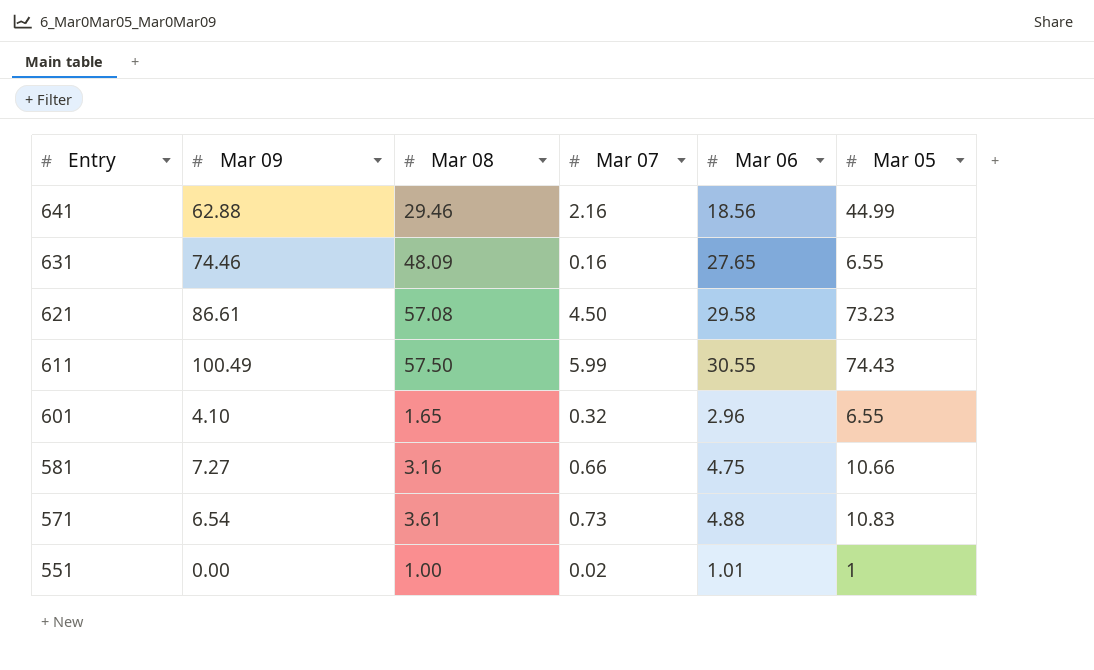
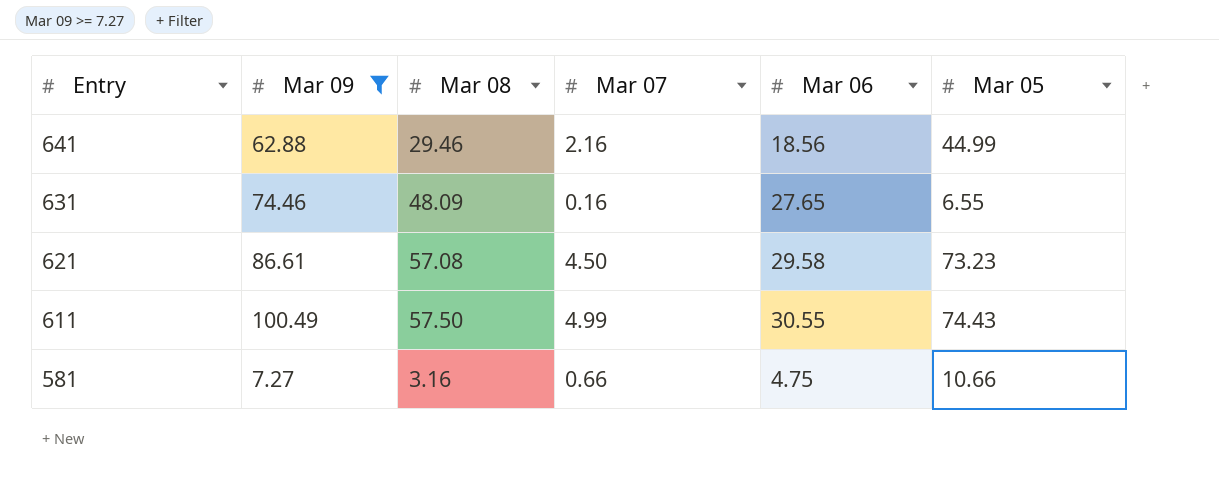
filter: none -> Mar 09 >= 7.27
611 | Mar 07: 5.99 -> 4.99

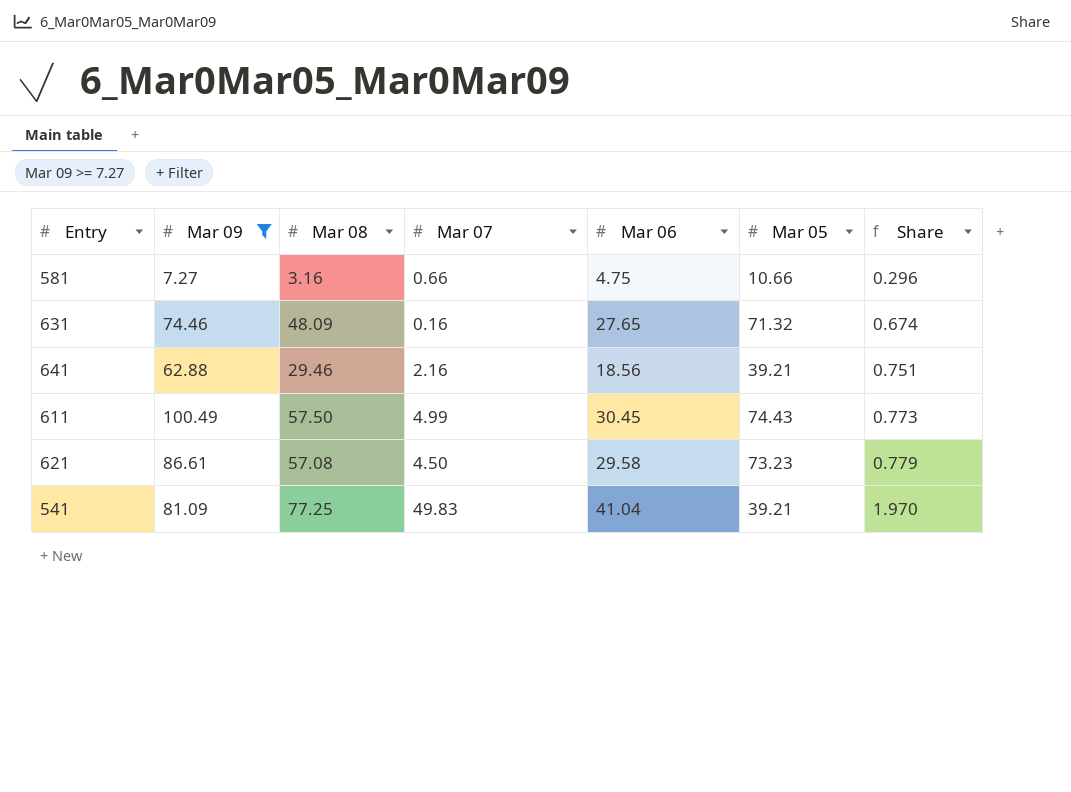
row order: Entry descending -> Share ascending
column Share | formula: none -> [Mar 08] / [Mar 05]
631 | Mar 05: 6.55 -> 71.32
641 | Mar 05: 44.99 -> 39.21
611 | Mar 06: 30.55 -> 30.45
row 541: none -> 81.09 | 77.25 | 49.83 | 41.04 | 39.21 | 1.970

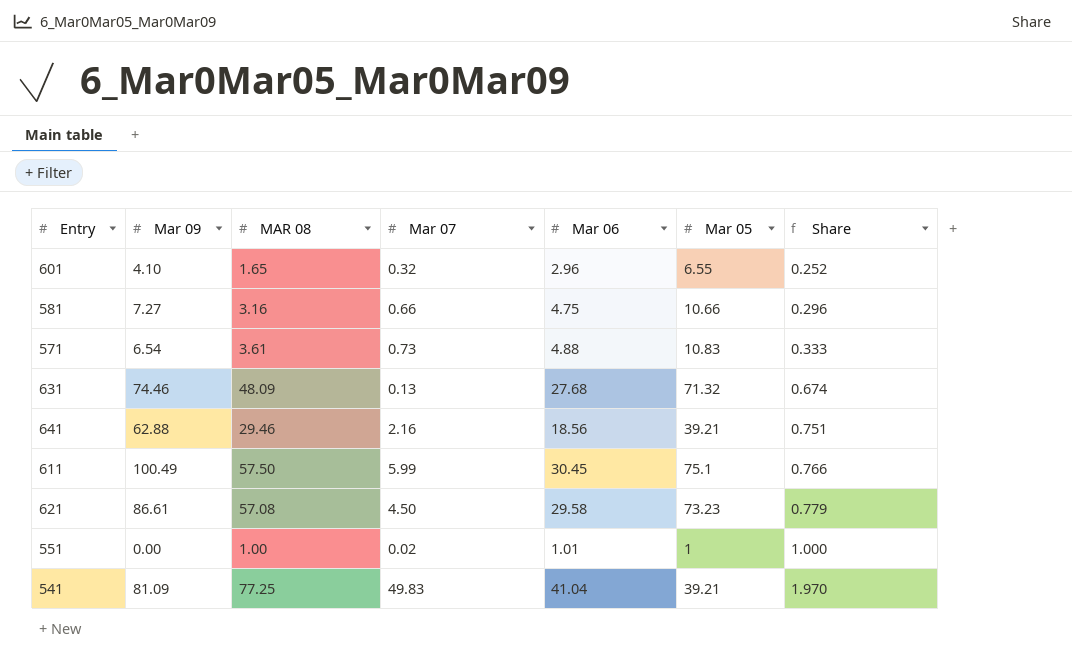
filter: Mar 09 >= 7.27 -> none
column name: Mar 08 -> MAR 08
631 | Mar 07: 0.16 -> 0.13
631 | Mar 06: 27.65 -> 27.68
611 | Mar 07: 4.99 -> 5.99
611 | Mar 05: 74.43 -> 75.1
611 | Share: 0.773 -> 0.766

